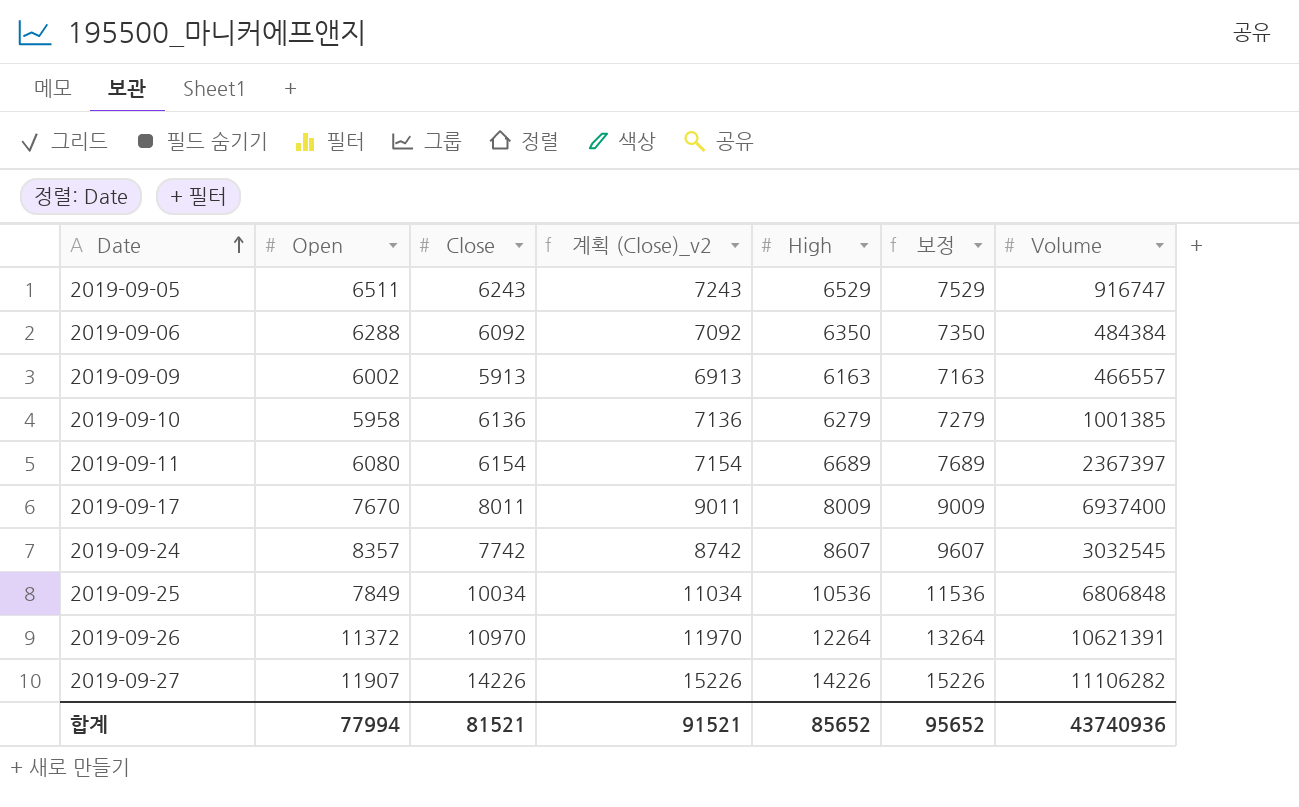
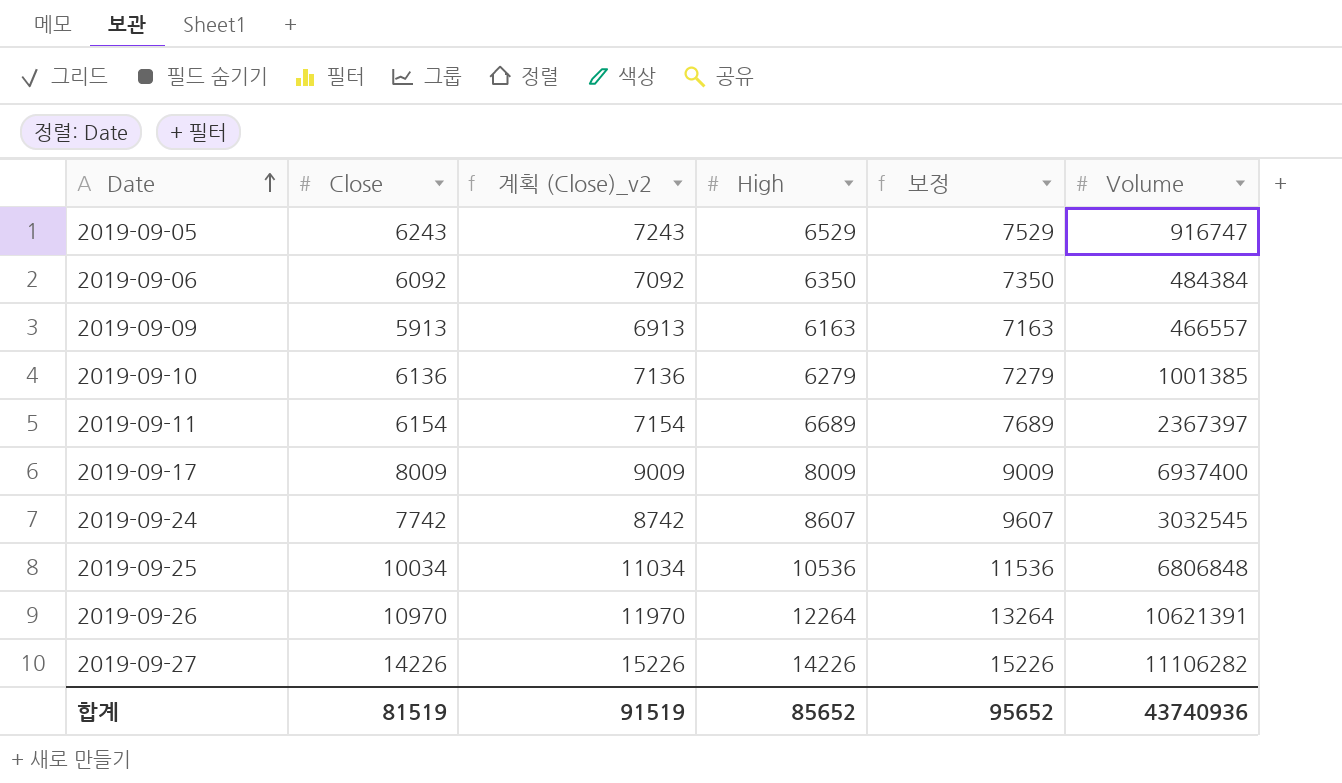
column Open | position: 2 -> none
2019-09-17 | Close: 8011 -> 8009
2019-09-17 | 계획 (Close)_v2: 9011 -> 9009
합계 | Close: 81521 -> 81519
합계 | 계획 (Close)_v2: 91521 -> 91519

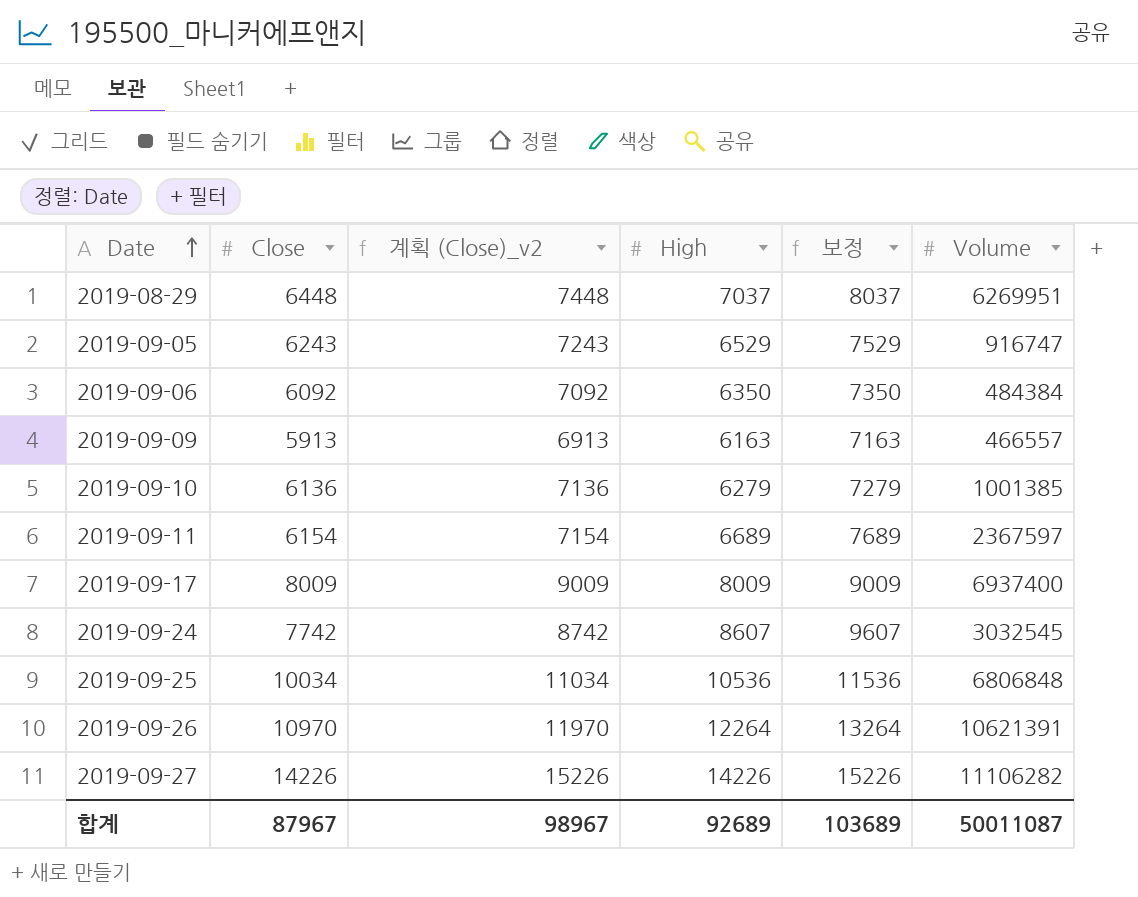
row 2019-08-29: none -> 6448 | 7448 | 7037 | 8037 | 6269951
2019-09-11 | Volume: 2367397 -> 2367597
합계 | Close: 81519 -> 87967
합계 | 계획 (Close)_v2: 91519 -> 98967
합계 | High: 85652 -> 92689
합계 | 보정: 95652 -> 103689
합계 | Volume: 43740936 -> 50011087

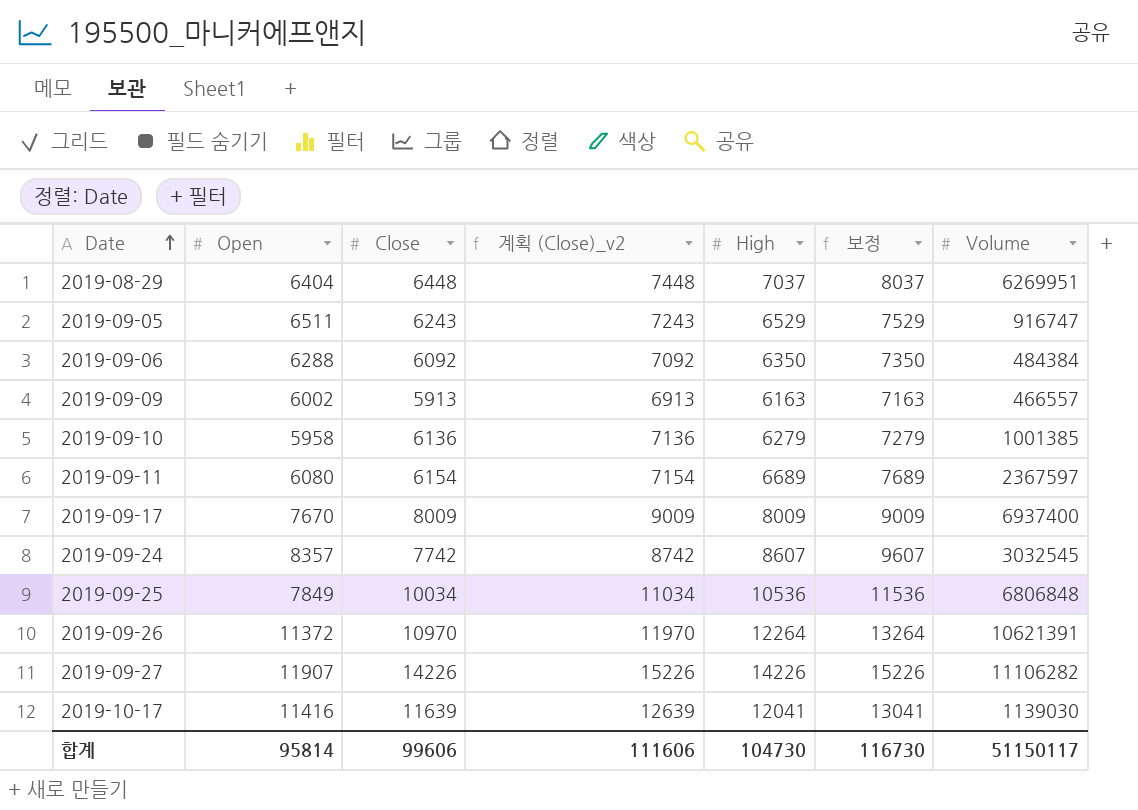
column Open | position: none -> 2
row 2019-10-17: none -> 11416 | 11639 | 12639 | 12041 | 13041 | 1139030
합계 | Close: 87967 -> 99606
합계 | 계획 (Close)_v2: 98967 -> 111606
합계 | High: 92689 -> 104730
합계 | 보정: 103689 -> 116730
합계 | Volume: 50011087 -> 51150117

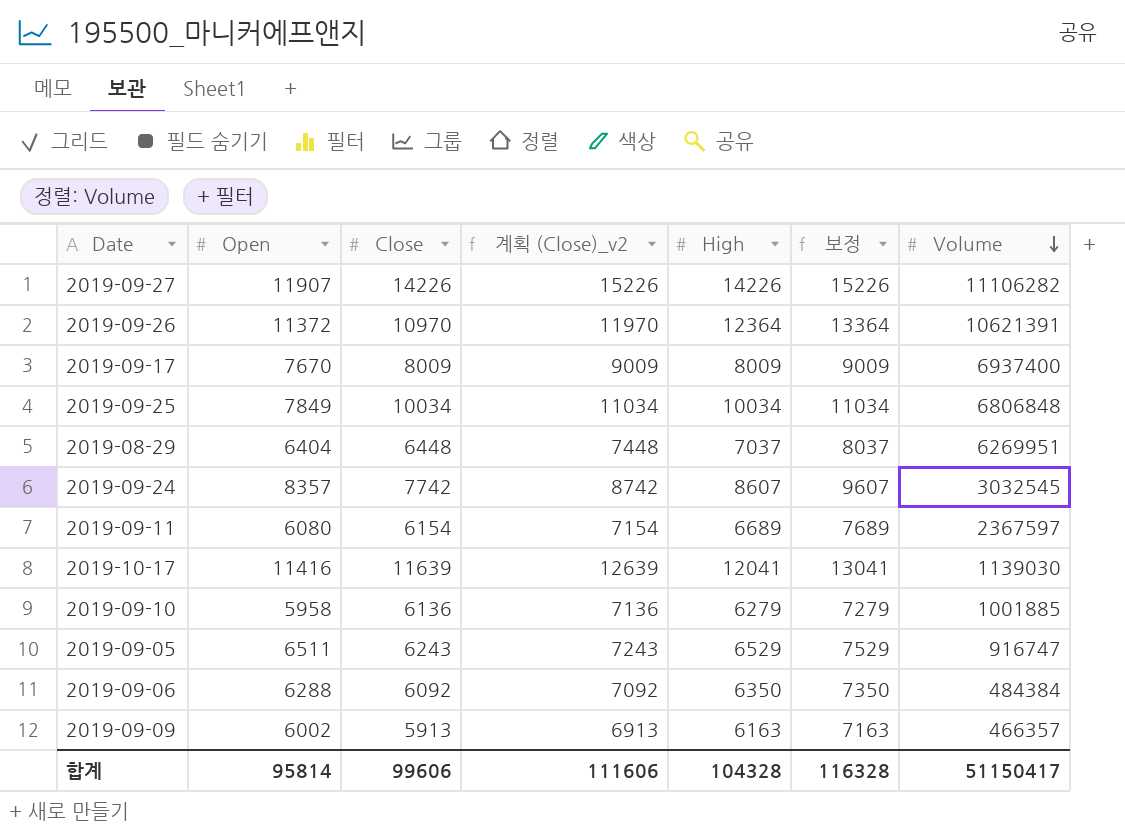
row order: Date ascending -> Volume descending
2019-09-26 | High: 12264 -> 12364
2019-09-26 | 보정: 13264 -> 13364
2019-09-25 | High: 10536 -> 10034
2019-09-25 | 보정: 11536 -> 11034
2019-09-10 | Volume: 1001385 -> 1001885
2019-09-09 | Volume: 466557 -> 466357
합계 | High: 104730 -> 104328
합계 | 보정: 116730 -> 116328
합계 | Volume: 51150117 -> 51150417

